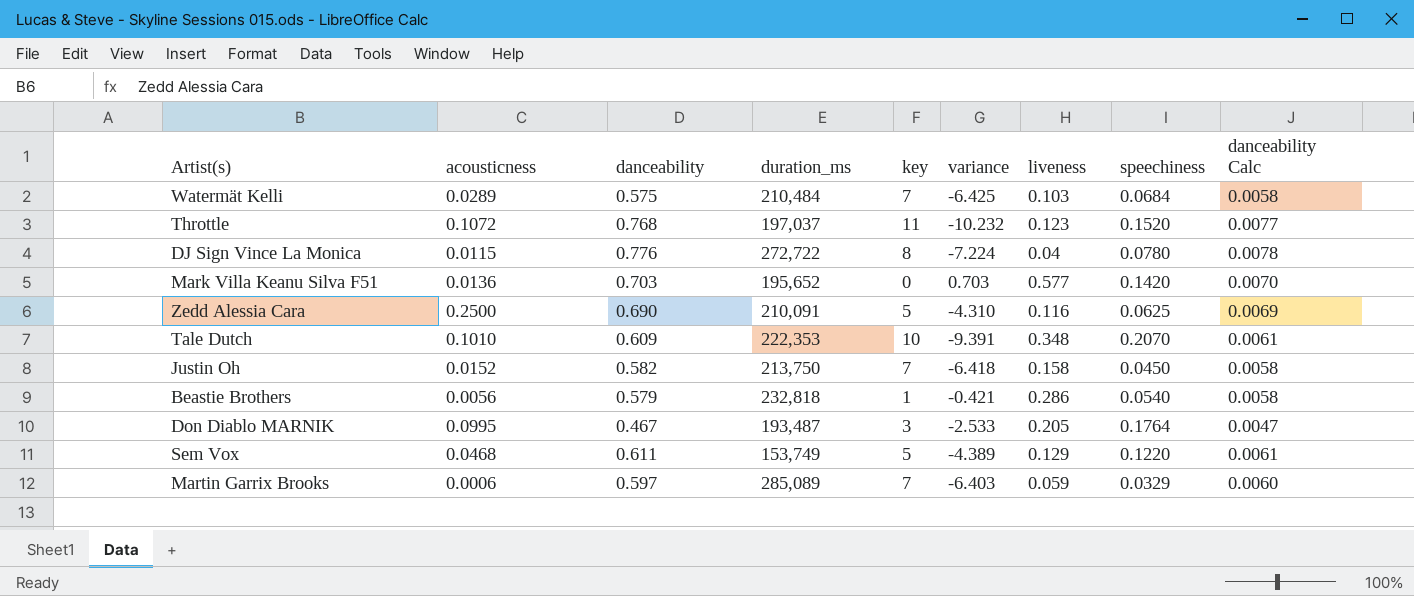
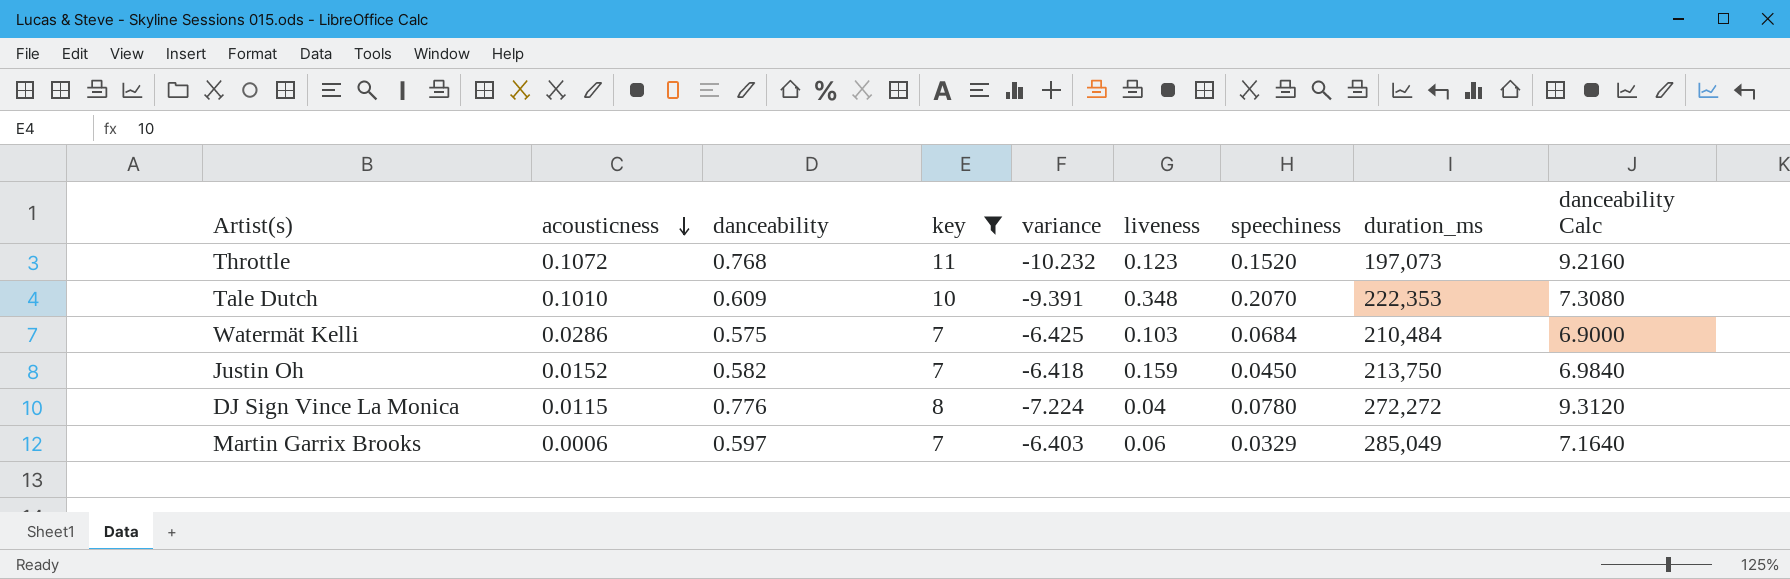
filter: none -> key >= 7
row order: none -> acousticness descending
column duration_ms | position: 4 -> 8
column danceability Calc | formula: [danceability] * 0.01 -> [danceability] * 12
Throttle | duration_ms: 197,037 -> 197,073
Watermät Kelli | acousticness: 0.0289 -> 0.0286
Justin Oh | liveness: 0.158 -> 0.159
DJ Sign Vince La Monica | duration_ms: 272,722 -> 272,272
Martin Garrix Brooks | liveness: 0.059 -> 0.06
Martin Garrix Brooks | duration_ms: 285,089 -> 285,049

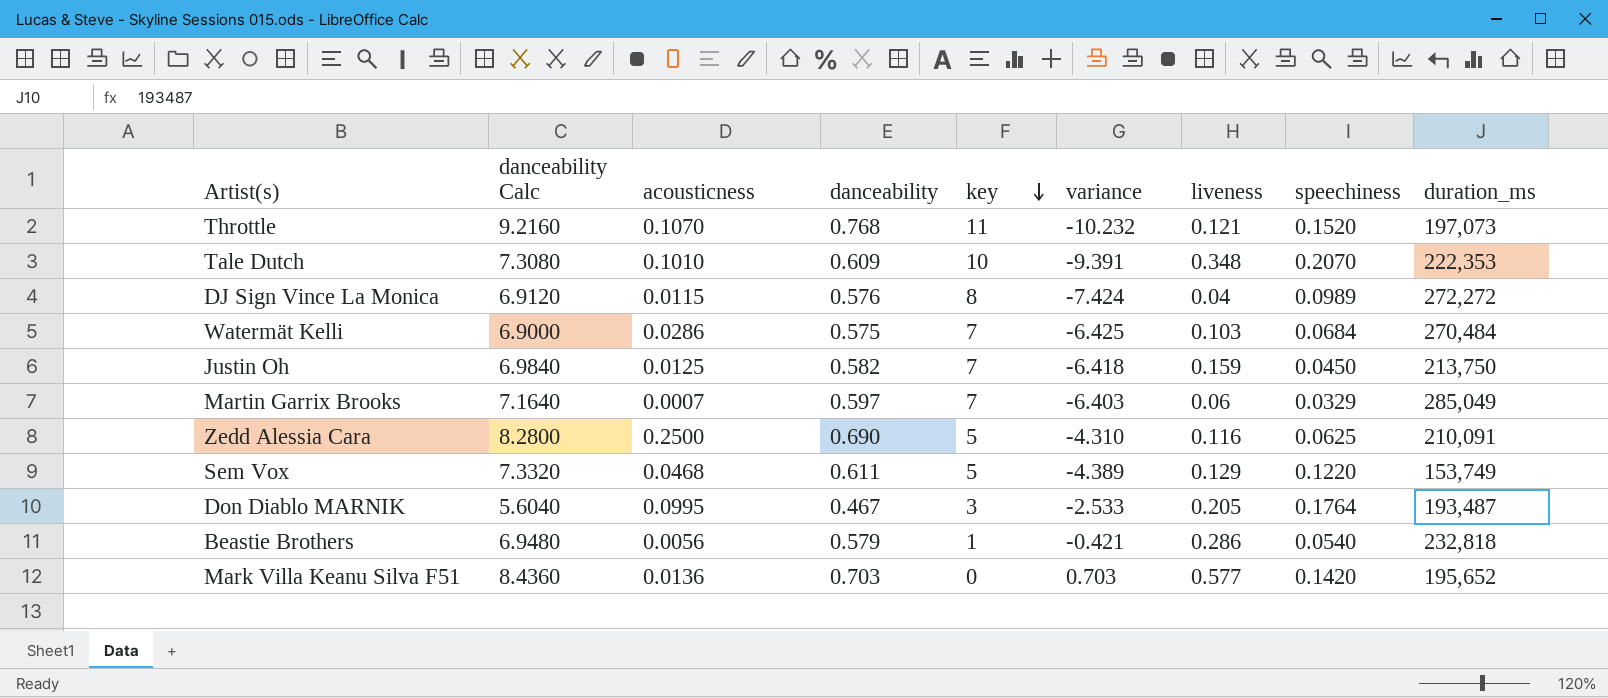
filter: key >= 7 -> none
row order: acousticness descending -> key descending
column danceability Calc | position: 9 -> 2
Throttle | acousticness: 0.1072 -> 0.1070
Throttle | liveness: 0.123 -> 0.121
DJ Sign Vince La Monica | danceability Calc: 9.3120 -> 6.9120
DJ Sign Vince La Monica | danceability: 0.776 -> 0.576
DJ Sign Vince La Monica | variance: -7.224 -> -7.424
DJ Sign Vince La Monica | speechiness: 0.0780 -> 0.0989
Watermät Kelli | duration_ms: 210,484 -> 270,484
Justin Oh | acousticness: 0.0152 -> 0.0125
Martin Garrix Brooks | acousticness: 0.0006 -> 0.0007

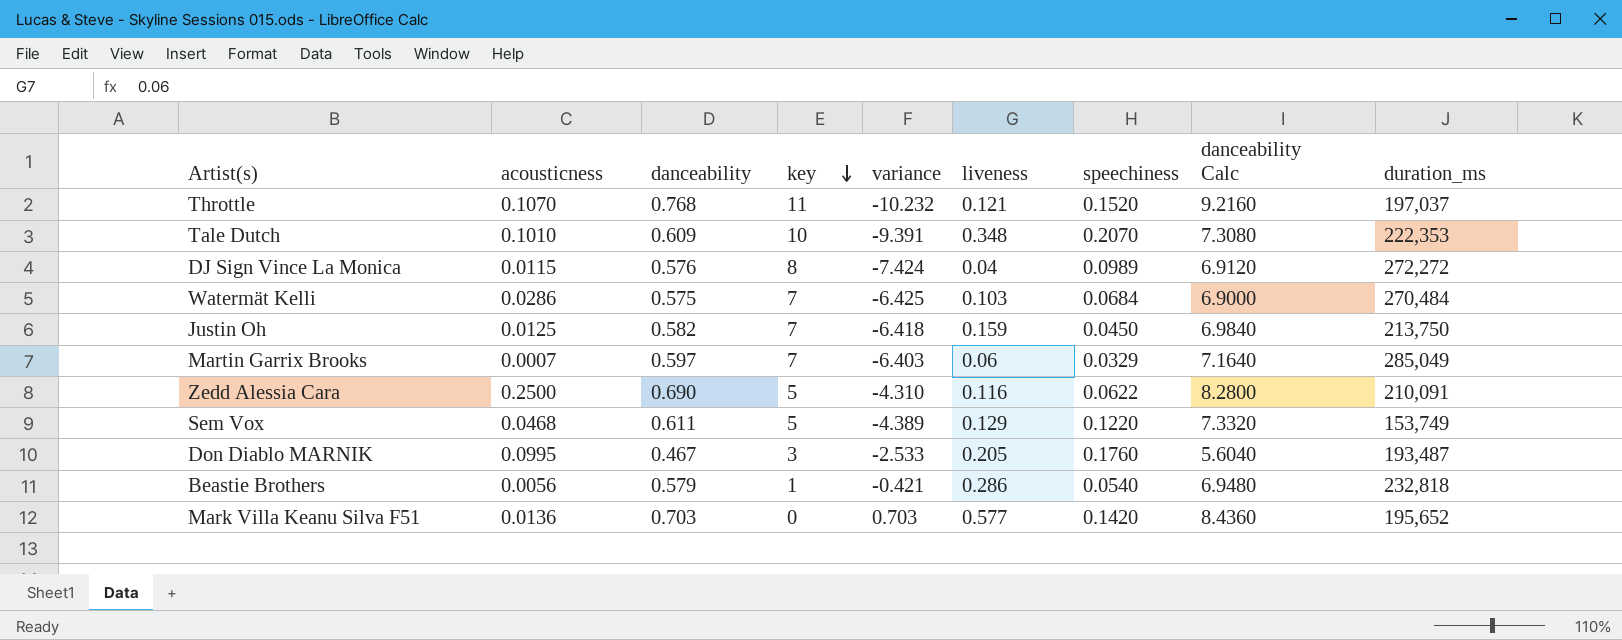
column danceability Calc | position: 2 -> 8
Throttle | duration_ms: 197,073 -> 197,037
Zedd Alessia Cara | speechiness: 0.0625 -> 0.0622
Don Diablo MARNIK | speechiness: 0.1764 -> 0.1760

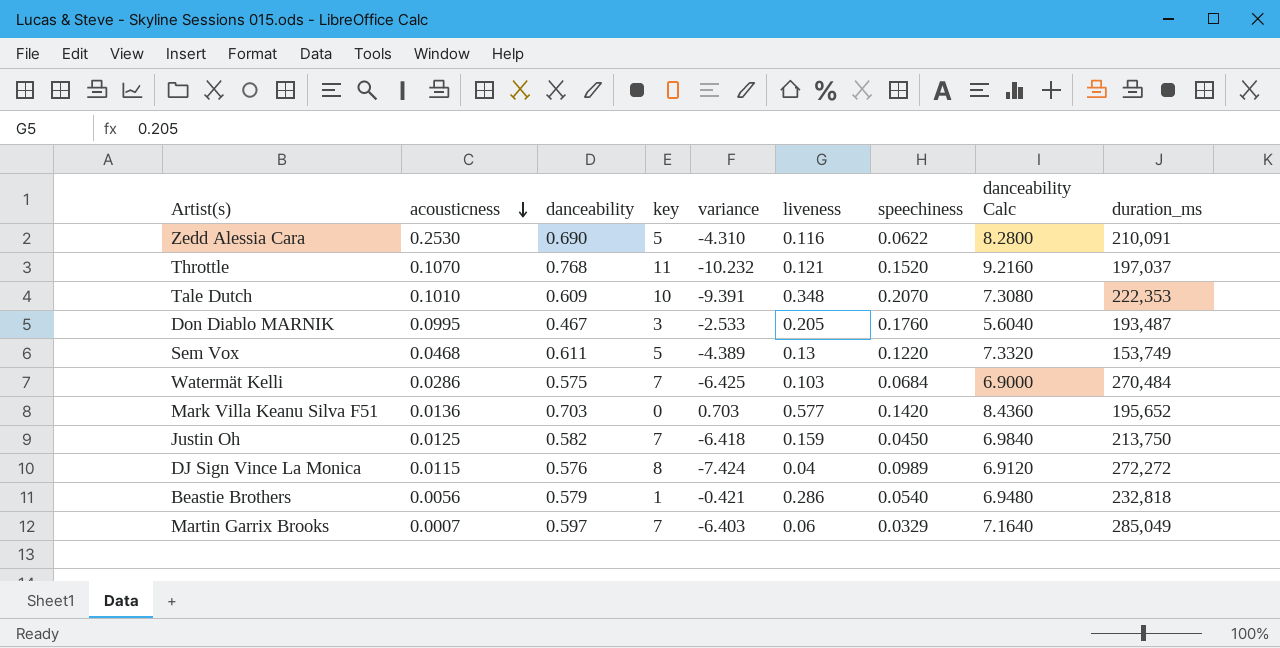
row order: key descending -> acousticness descending
Zedd Alessia Cara | acousticness: 0.2500 -> 0.2530
Sem Vox | liveness: 0.129 -> 0.13

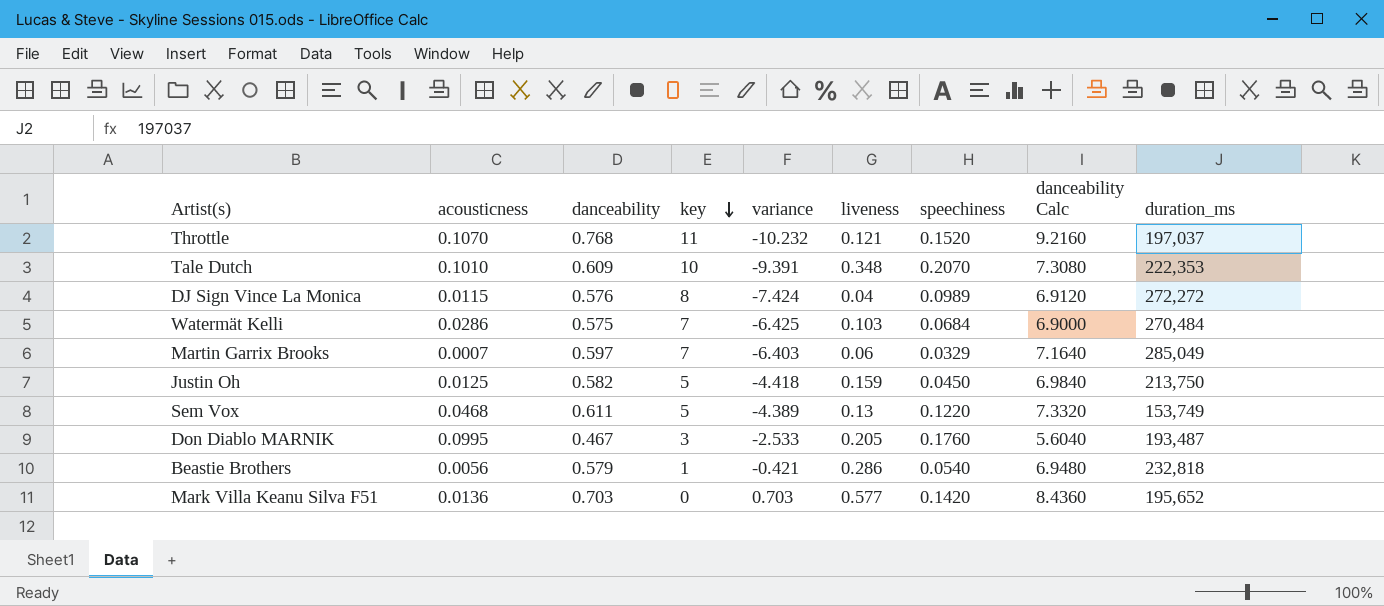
row order: acousticness descending -> key descending
row Zedd Alessia Cara: 0.2530 | 0.690 | 5 | -4.310 | 0.116 | 0.0622 | 8.2800 | 210,091 -> none
Justin Oh | key: 7 -> 5
Justin Oh | variance: -6.418 -> -4.418

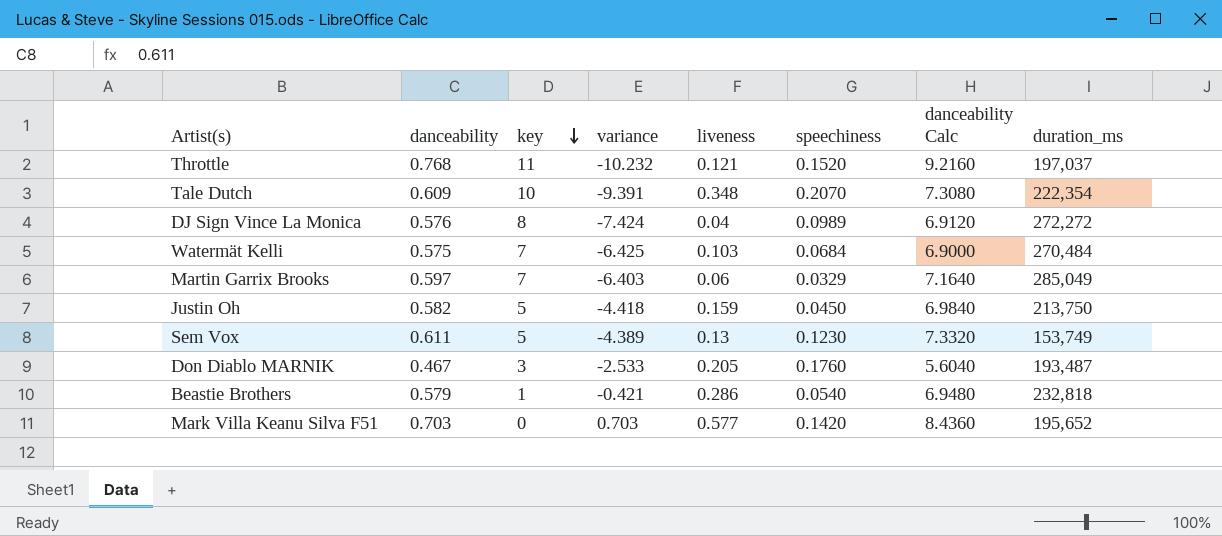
column acousticness | position: 2 -> none
Tale Dutch | duration_ms: 222,353 -> 222,354
Sem Vox | speechiness: 0.1220 -> 0.1230

